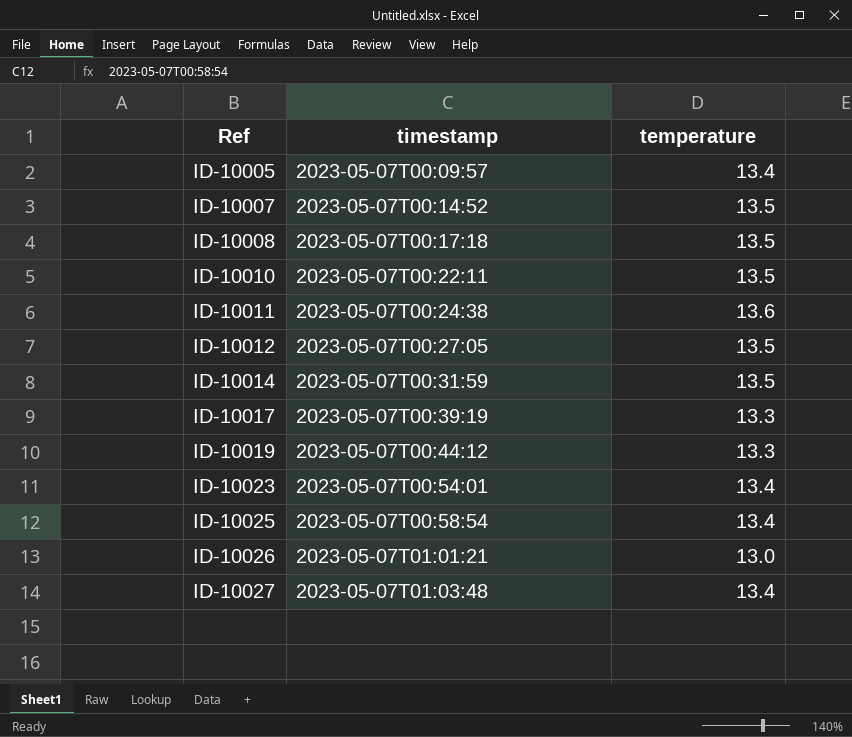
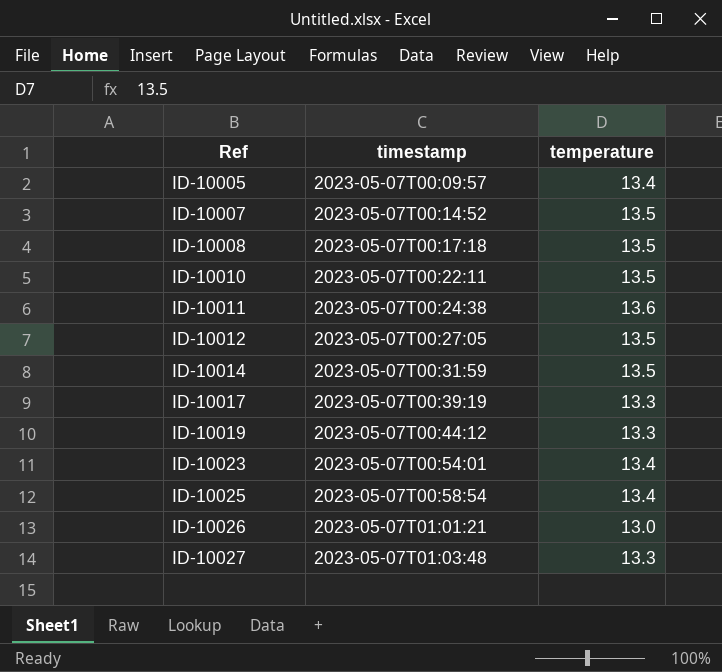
ID-10027 | temperature: 13.4 -> 13.3

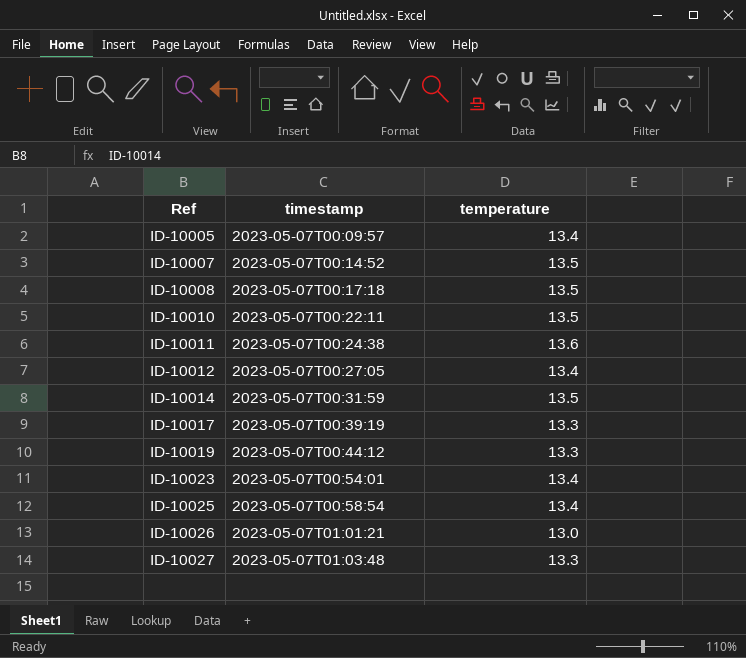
ID-10012 | temperature: 13.5 -> 13.4

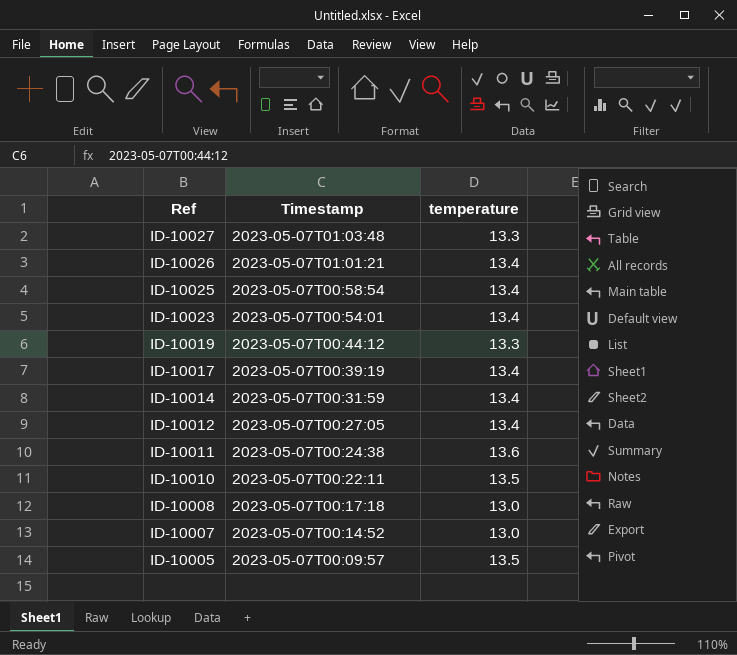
row order: Ref ascending -> Ref descending
column name: timestamp -> Timestamp
ID-10026 | temperature: 13.0 -> 13.4
ID-10017 | temperature: 13.3 -> 13.4
ID-10014 | temperature: 13.5 -> 13.4
ID-10008 | temperature: 13.5 -> 13.0
ID-10007 | temperature: 13.5 -> 13.0
ID-10005 | temperature: 13.4 -> 13.5

